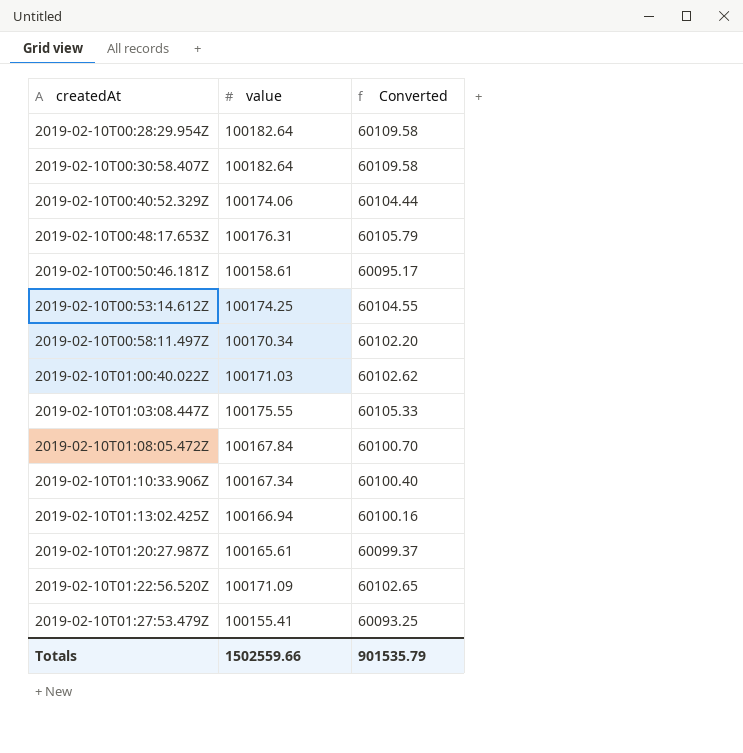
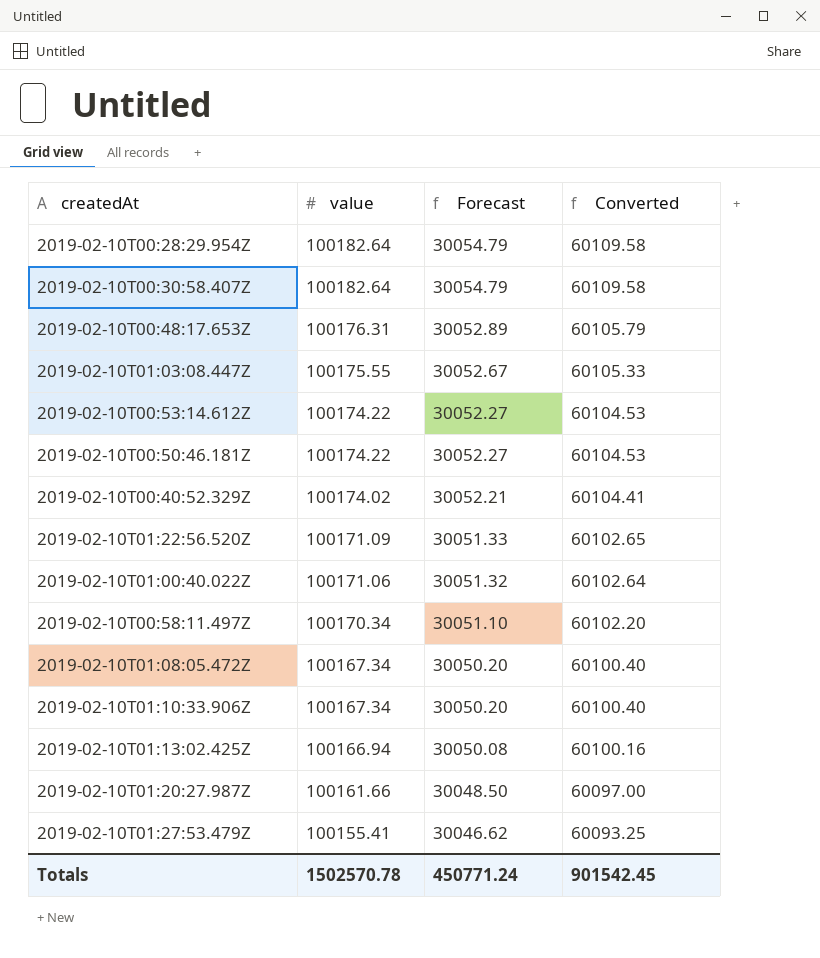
row order: createdAt ascending -> value descending
column Forecast | formula: none -> [value] * 0.3
2019-02-10T00:53:14.612Z | value: 100174.25 -> 100174.22
2019-02-10T00:53:14.612Z | Converted: 60104.55 -> 60104.53
2019-02-10T00:50:46.181Z | value: 100158.61 -> 100174.22
2019-02-10T00:50:46.181Z | Converted: 60095.17 -> 60104.53
2019-02-10T00:40:52.329Z | value: 100174.06 -> 100174.02
2019-02-10T00:40:52.329Z | Converted: 60104.44 -> 60104.41
2019-02-10T01:00:40.022Z | value: 100171.03 -> 100171.06
2019-02-10T01:00:40.022Z | Converted: 60102.62 -> 60102.64
2019-02-10T01:08:05.472Z | value: 100167.84 -> 100167.34
2019-02-10T01:08:05.472Z | Converted: 60100.70 -> 60100.40
2019-02-10T01:20:27.987Z | value: 100165.61 -> 100161.66
2019-02-10T01:20:27.987Z | Converted: 60099.37 -> 60097.00
Totals | value: 1502559.66 -> 1502570.78
Totals | Converted: 901535.79 -> 901542.45

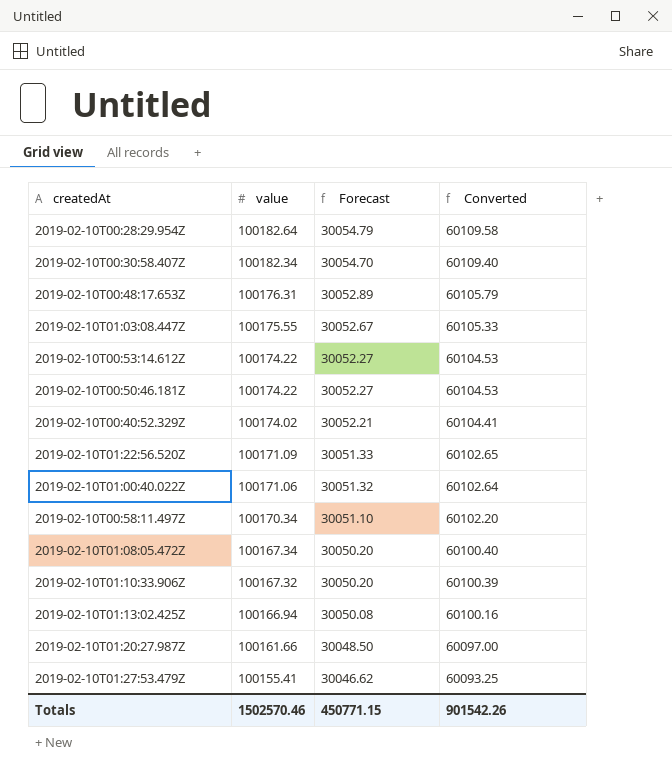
2019-02-10T00:30:58.407Z | value: 100182.64 -> 100182.34
2019-02-10T00:30:58.407Z | Forecast: 30054.79 -> 30054.70
2019-02-10T00:30:58.407Z | Converted: 60109.58 -> 60109.40
2019-02-10T01:10:33.906Z | value: 100167.34 -> 100167.32
2019-02-10T01:10:33.906Z | Converted: 60100.40 -> 60100.39
Totals | value: 1502570.78 -> 1502570.46
Totals | Forecast: 450771.24 -> 450771.15
Totals | Converted: 901542.45 -> 901542.26

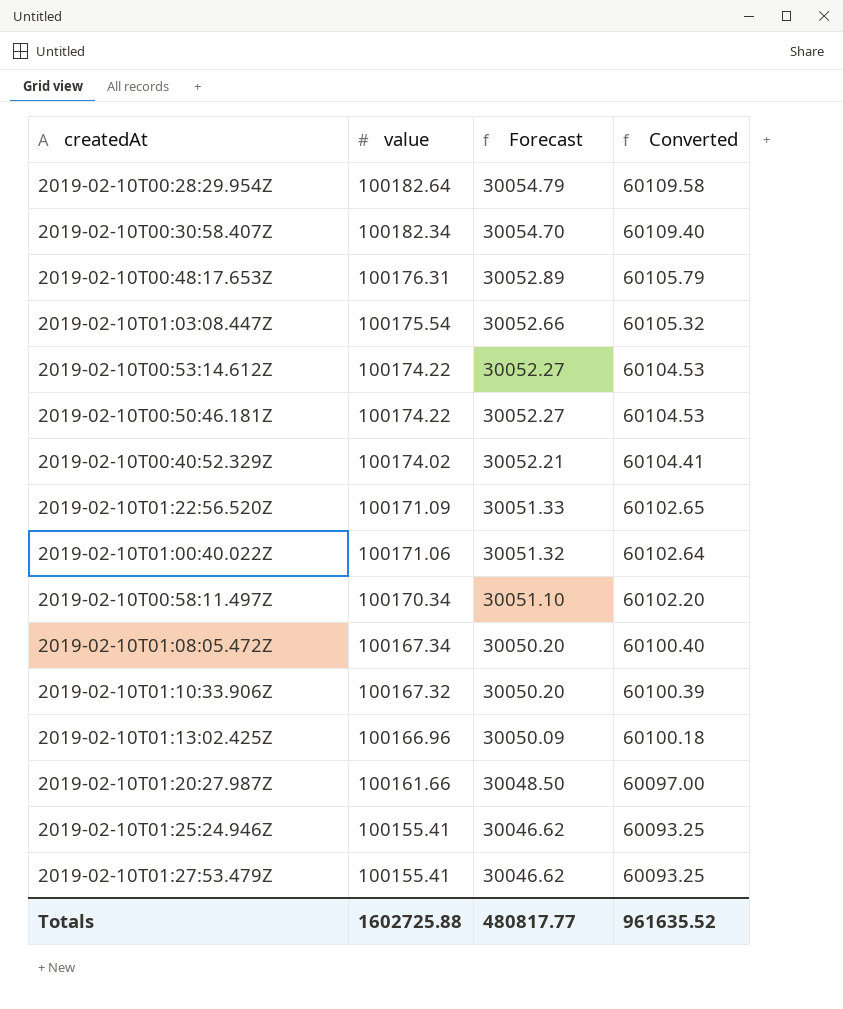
2019-02-10T01:03:08.447Z | value: 100175.55 -> 100175.54
2019-02-10T01:03:08.447Z | Forecast: 30052.67 -> 30052.66
2019-02-10T01:03:08.447Z | Converted: 60105.33 -> 60105.32
2019-02-10T01:13:02.425Z | value: 100166.94 -> 100166.96
2019-02-10T01:13:02.425Z | Forecast: 30050.08 -> 30050.09
2019-02-10T01:13:02.425Z | Converted: 60100.16 -> 60100.18
row 2019-02-10T01:25:24.946Z: none -> 100155.41 | 30046.62 | 60093.25
Totals | value: 1502570.46 -> 1602725.88
Totals | Forecast: 450771.15 -> 480817.77
Totals | Converted: 901542.26 -> 961635.52

